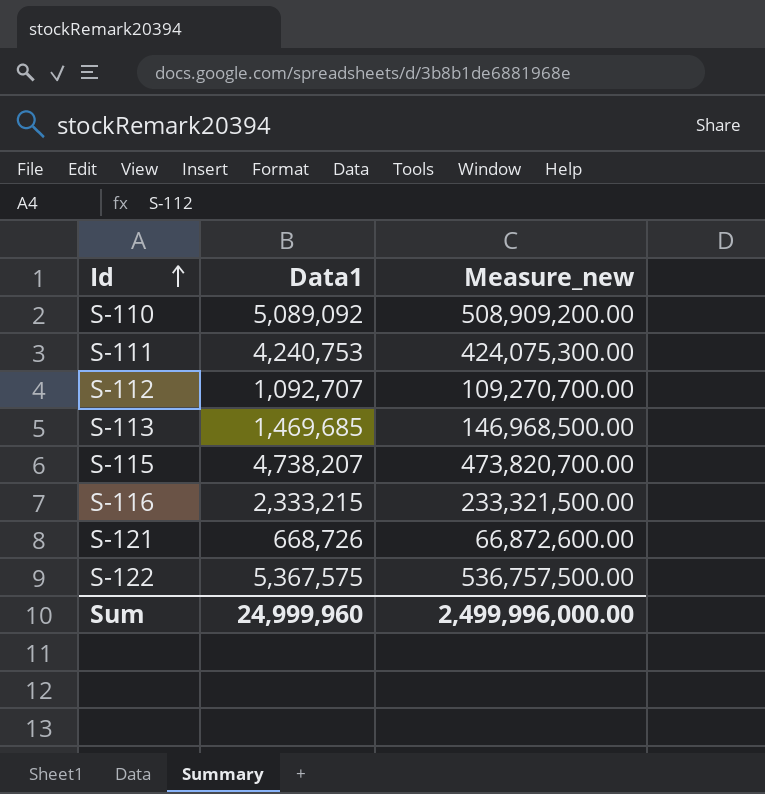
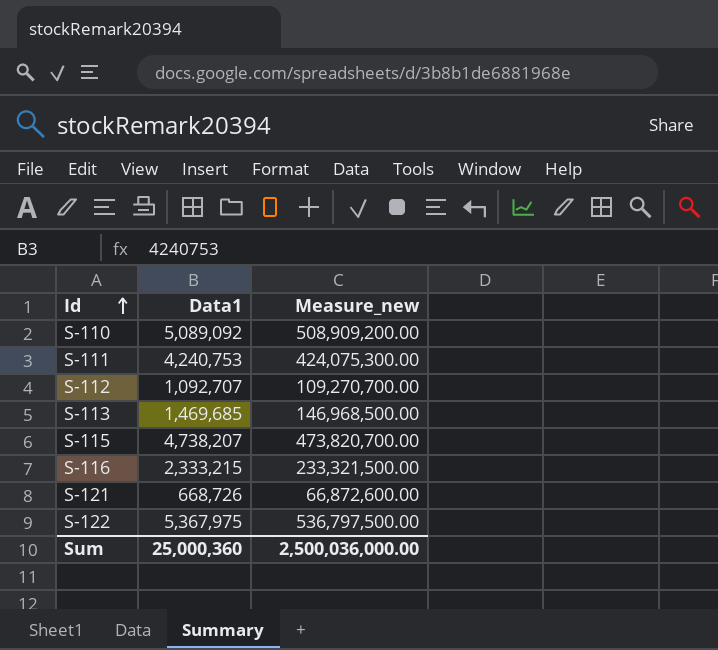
S-122 | Data1: 5,367,575 -> 5,367,975
S-122 | Measure_new: 536,757,500.00 -> 536,797,500.00
Sum | Data1: 24,999,960 -> 25,000,360
Sum | Measure_new: 2,499,996,000.00 -> 2,500,036,000.00

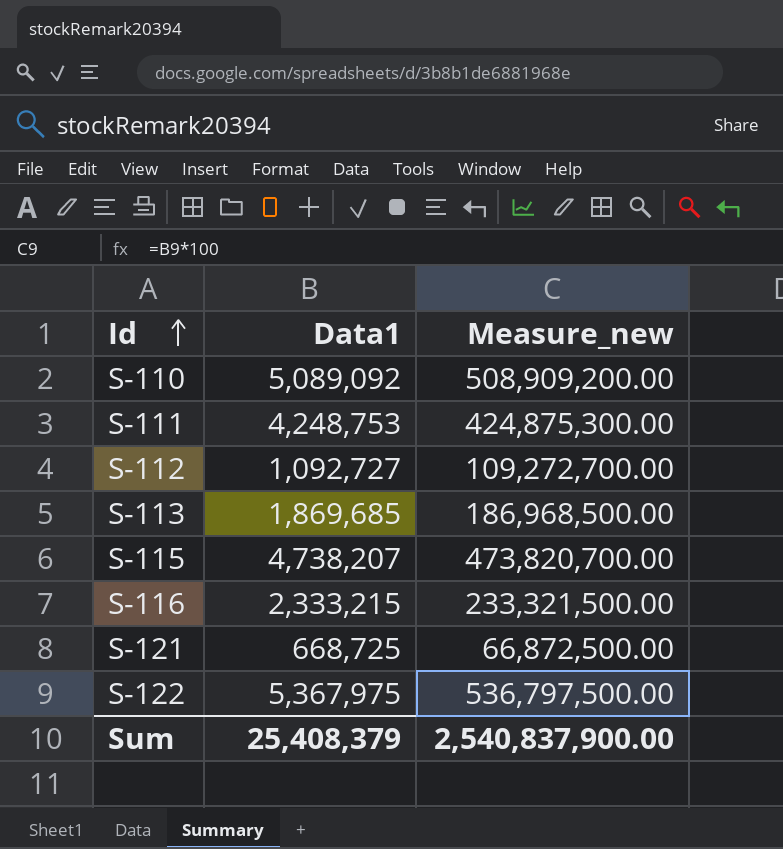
S-111 | Data1: 4,240,753 -> 4,248,753
S-111 | Measure_new: 424,075,300.00 -> 424,875,300.00
S-112 | Data1: 1,092,707 -> 1,092,727
S-112 | Measure_new: 109,270,700.00 -> 109,272,700.00
S-113 | Data1: 1,469,685 -> 1,869,685
S-113 | Measure_new: 146,968,500.00 -> 186,968,500.00
S-121 | Data1: 668,726 -> 668,725
S-121 | Measure_new: 66,872,600.00 -> 66,872,500.00
Sum | Data1: 25,000,360 -> 25,408,379
Sum | Measure_new: 2,500,036,000.00 -> 2,540,837,900.00

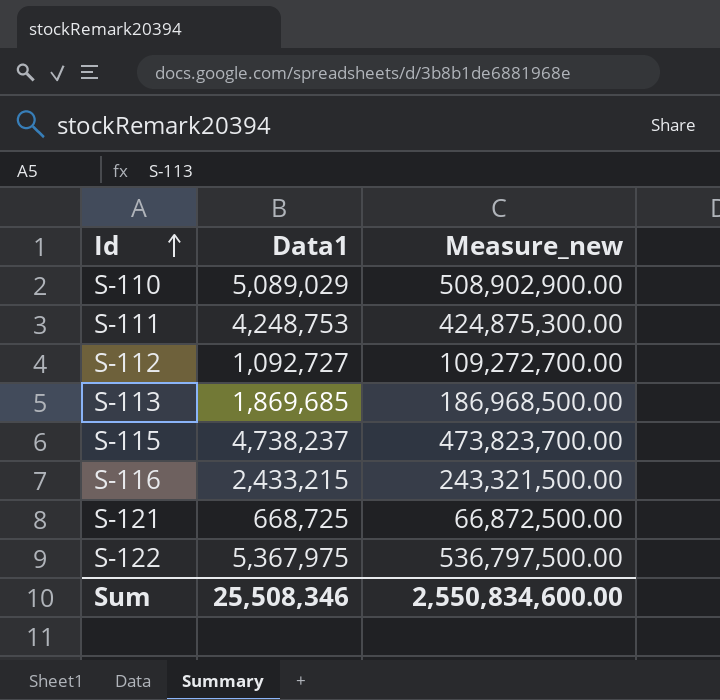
S-110 | Data1: 5,089,092 -> 5,089,029
S-110 | Measure_new: 508,909,200.00 -> 508,902,900.00
S-115 | Data1: 4,738,207 -> 4,738,237
S-115 | Measure_new: 473,820,700.00 -> 473,823,700.00
S-116 | Data1: 2,333,215 -> 2,433,215
S-116 | Measure_new: 233,321,500.00 -> 243,321,500.00
Sum | Data1: 25,408,379 -> 25,508,346
Sum | Measure_new: 2,540,837,900.00 -> 2,550,834,600.00

